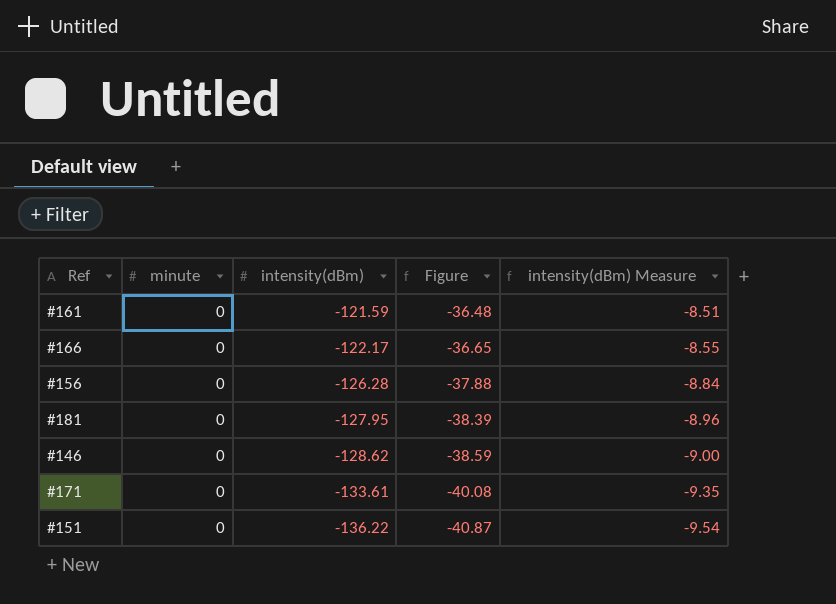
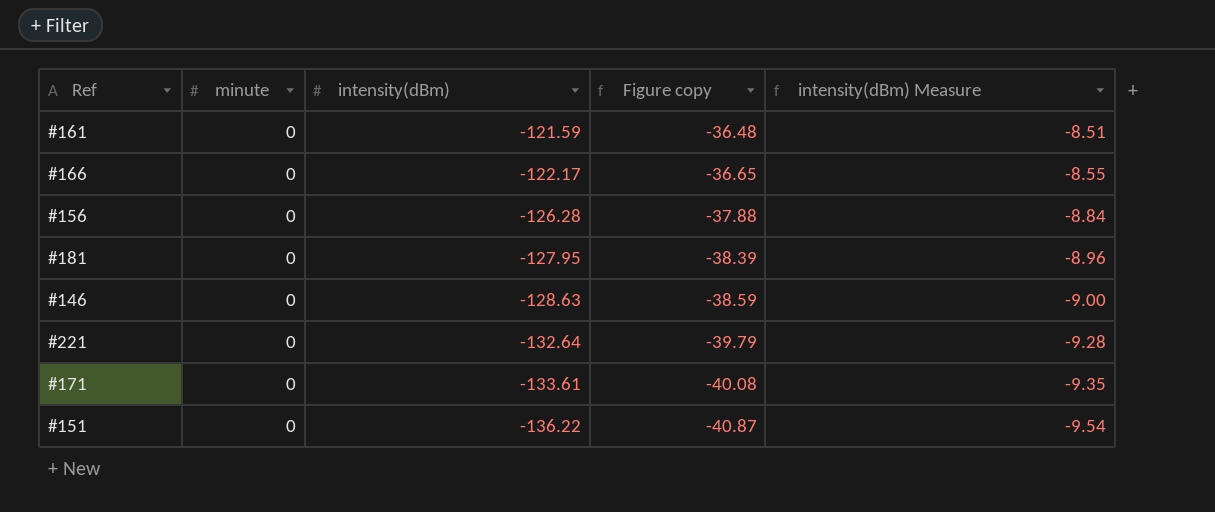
column name: Figure -> Figure copy
#146 | intensity(dBm): -128.62 -> -128.63
row #221: none -> 0 | -132.64 | -39.79 | -9.28

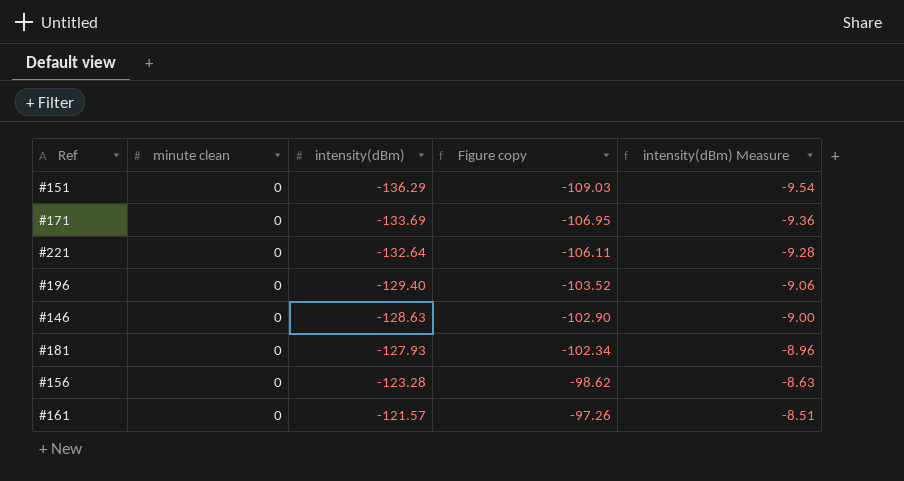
row order: intensity(dBm) descending -> intensity(dBm) ascending
column name: minute -> minute clean
column Figure copy | formula: [intensity(dBm)] * 0.3 -> [intensity(dBm)] * 0.8
row #166: 0 | -122.17 | -36.65 | -8.55 -> none
#151 | intensity(dBm): -136.22 -> -136.29
#171 | intensity(dBm): -133.61 -> -133.69
#171 | intensity(dBm) Measure: -9.35 -> -9.36
row #196: none -> 0 | -129.40 | -103.52 | -9.06
#181 | intensity(dBm): -127.95 -> -127.93
#156 | intensity(dBm): -126.28 -> -123.28
#156 | intensity(dBm) Measure: -8.84 -> -8.63
#161 | intensity(dBm): -121.59 -> -121.57

